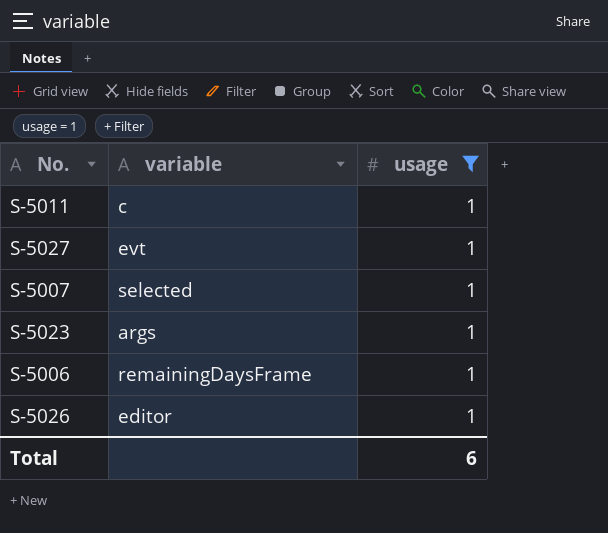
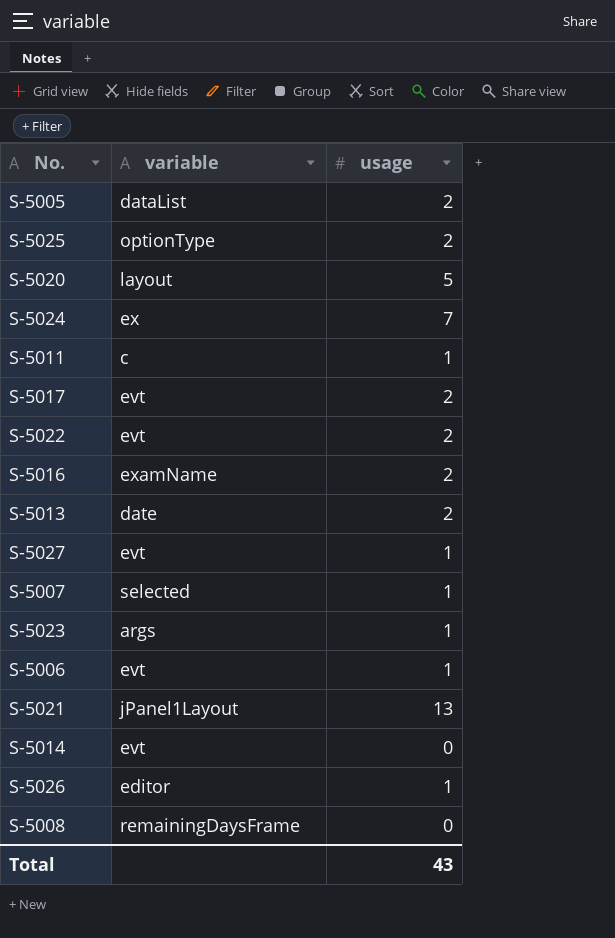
filter: usage = 1 -> none
S-5006 | variable: remainingDaysFrame -> evt
Total | usage: 6 -> 43

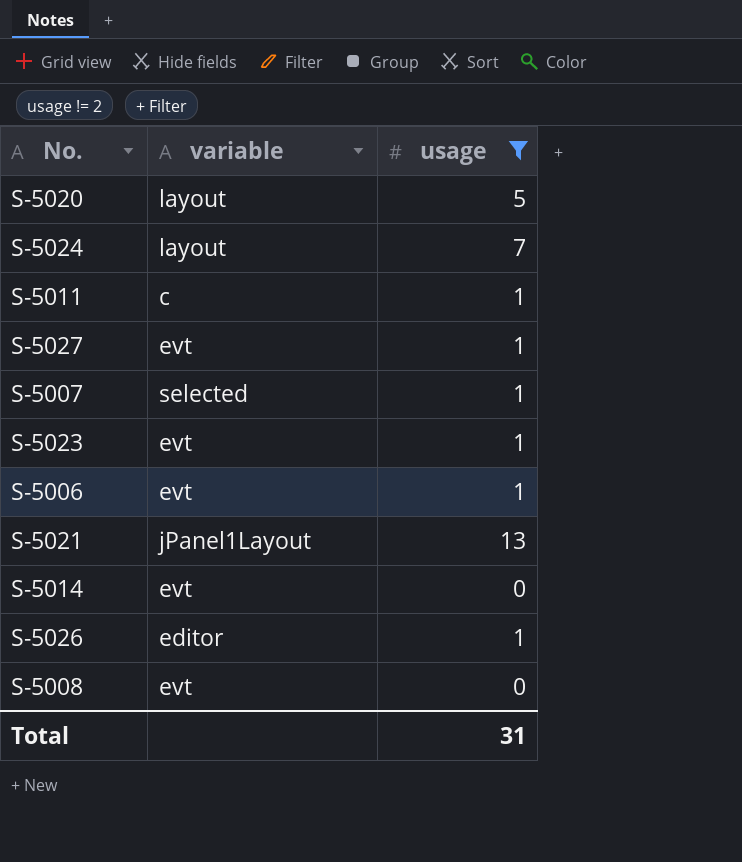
filter: none -> usage != 2
S-5024 | variable: ex -> layout
S-5023 | variable: args -> evt
S-5008 | variable: remainingDaysFrame -> evt
Total | usage: 43 -> 31

